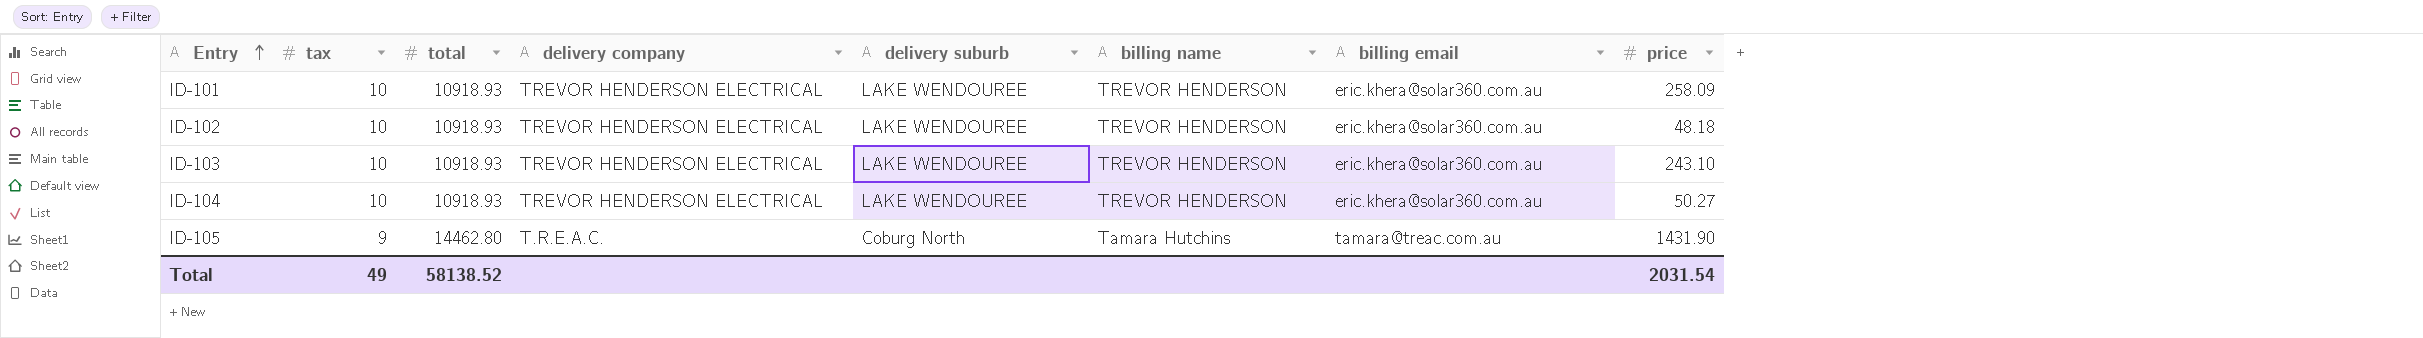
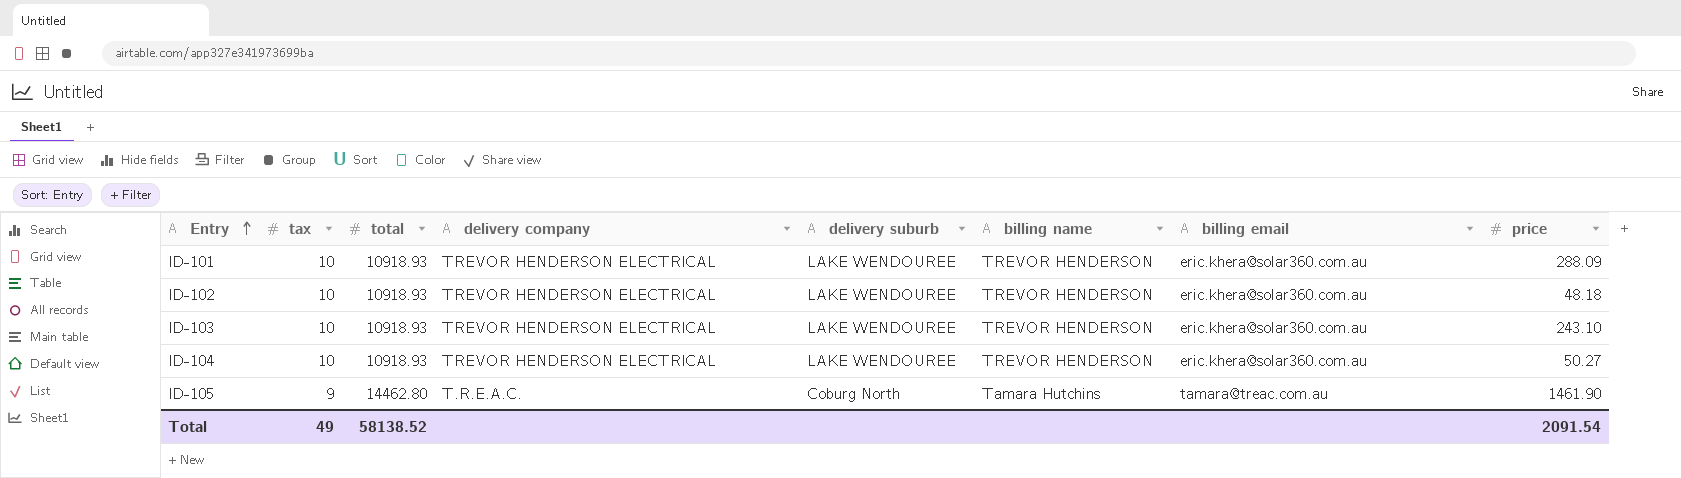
ID-101 | price: 258.09 -> 288.09
ID-105 | price: 1431.90 -> 1461.90
Total | price: 2031.54 -> 2091.54

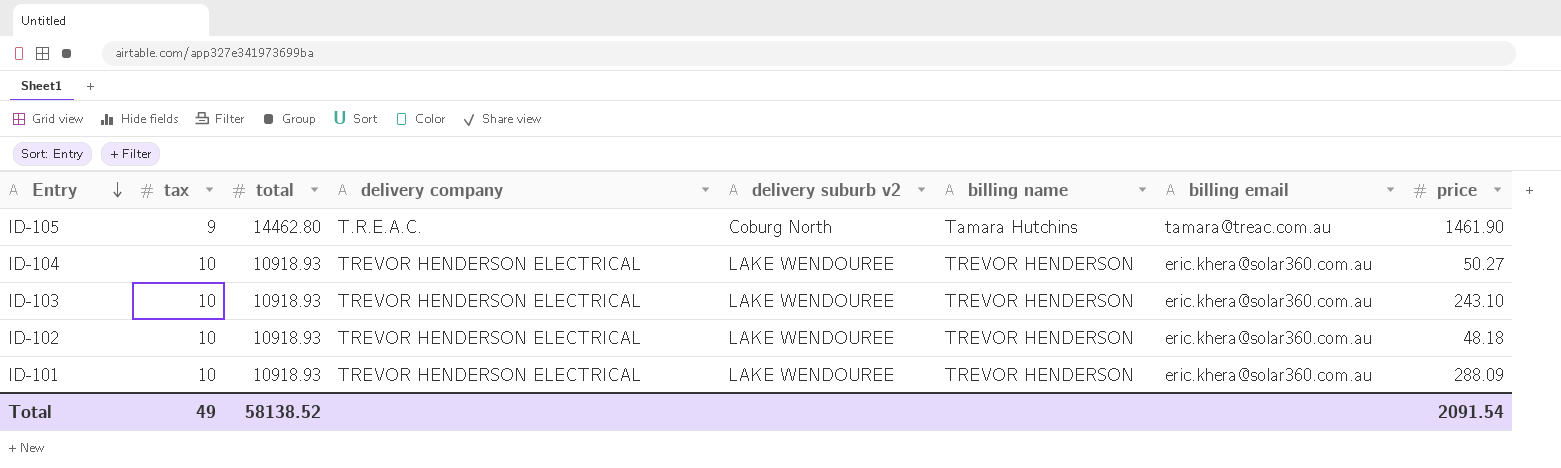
row order: Entry ascending -> Entry descending
column name: delivery suburb -> delivery suburb v2

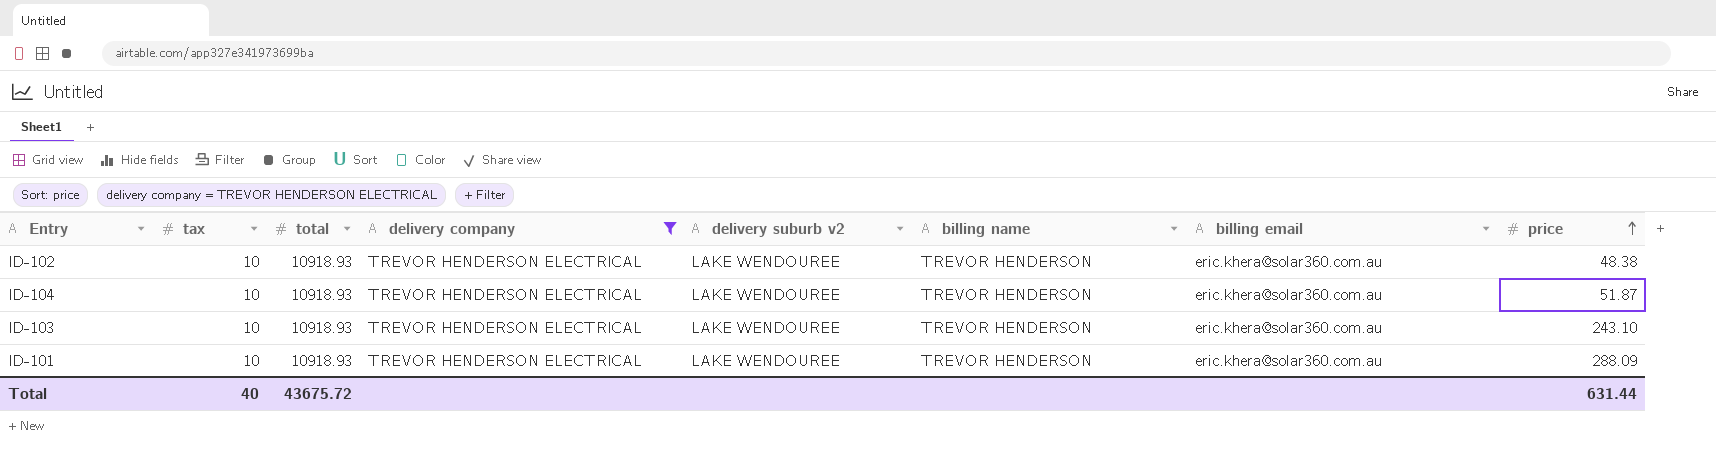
filter: none -> delivery company = TREVOR HENDERSON ELECTRICAL
row order: Entry descending -> price ascending
ID-102 | price: 48.18 -> 48.38
ID-104 | price: 50.27 -> 51.87
Total | tax: 49 -> 40
Total | total: 58138.52 -> 43675.72
Total | price: 2091.54 -> 631.44

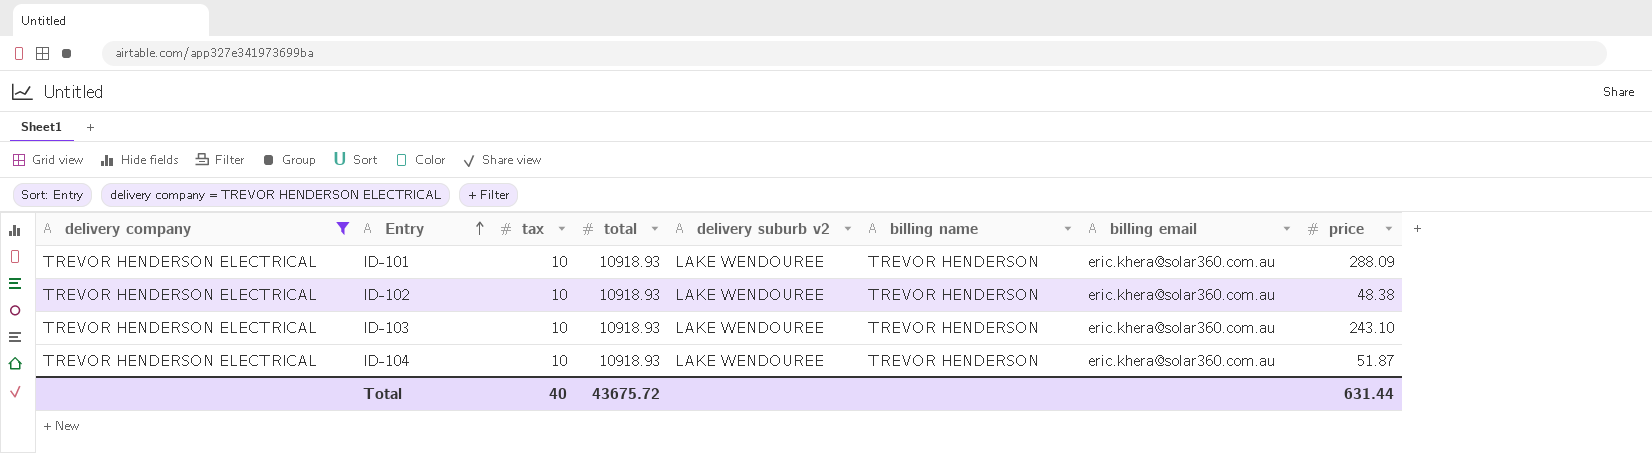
row order: price ascending -> Entry ascending
column delivery company | position: 4 -> 1

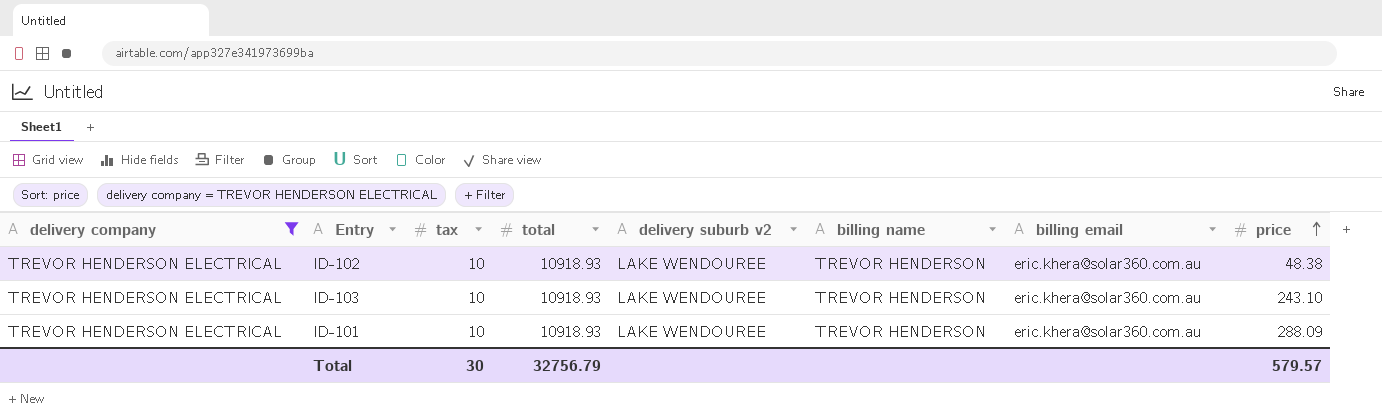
row order: Entry ascending -> price ascending
row ID-104: TREVOR HENDERSON ELECTRICAL | 10 | 10918.93 | LAKE WENDOUREE | TREVOR HENDERSON | eric.khera@solar360.com.au | 51.87 -> none
Total | tax: 40 -> 30
Total | total: 43675.72 -> 32756.79
Total | price: 631.44 -> 579.57

